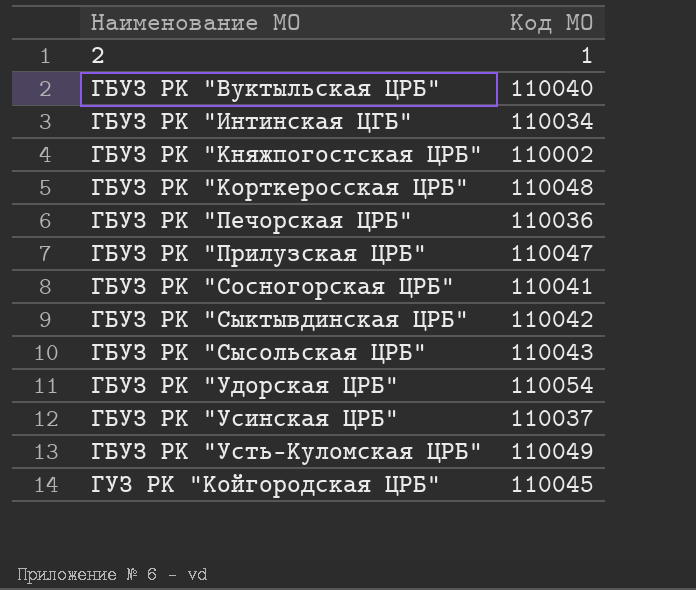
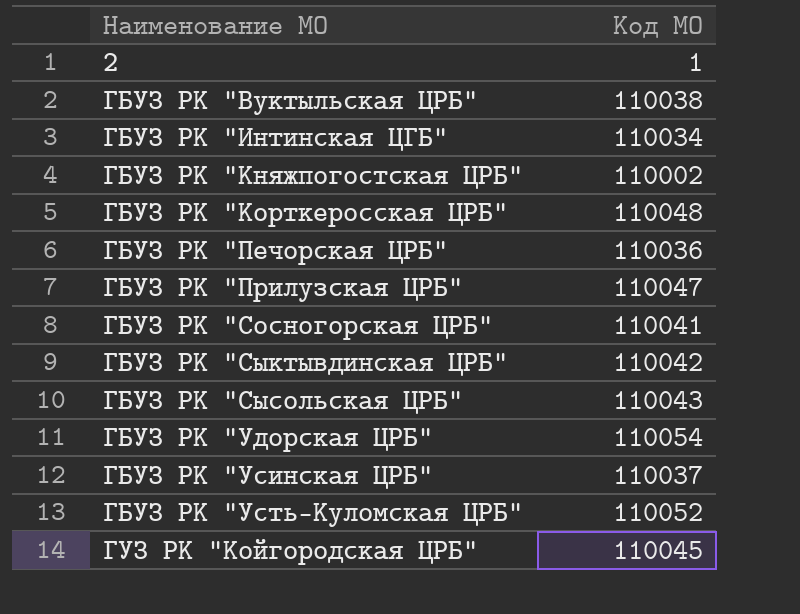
ГБУЗ РК "Вуктыльская ЦРБ" | Код МО: 110040 -> 110038
ГБУЗ РК "Усть-Куломская ЦРБ" | Код МО: 110049 -> 110052

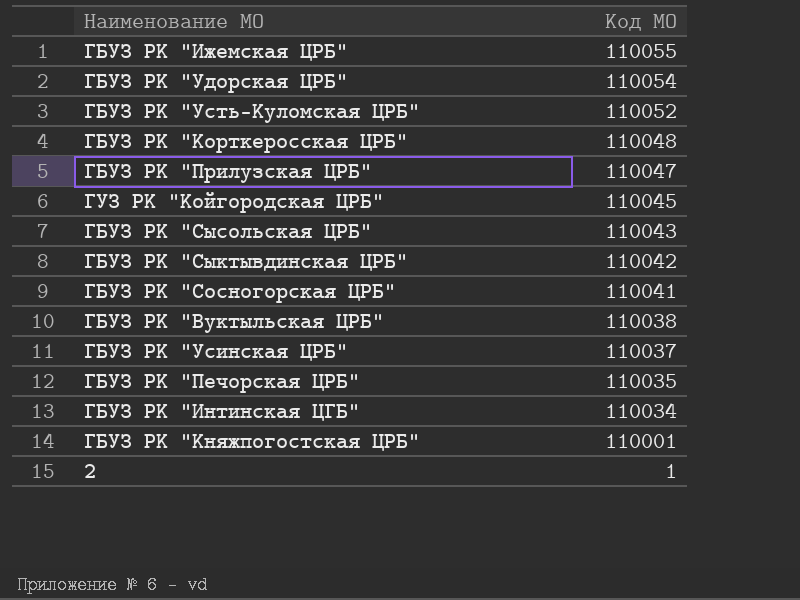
row order: Наименование МО ascending -> Код МО descending
row ГБУЗ РК "Ижемская ЦРБ": none -> 110055
ГБУЗ РК "Печорская ЦРБ" | Код МО: 110036 -> 110035
ГБУЗ РК "Княжпогостская ЦРБ" | Код МО: 110002 -> 110001

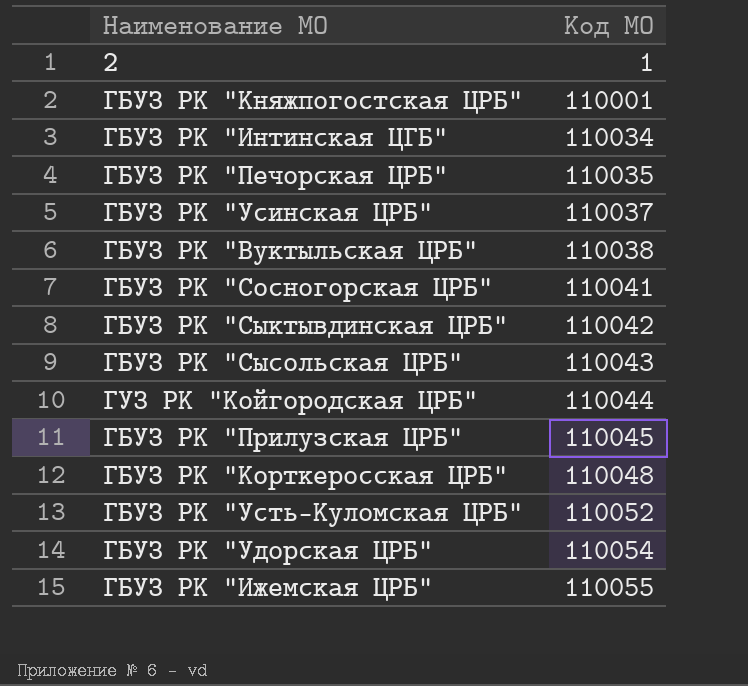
row order: Код МО descending -> Код МО ascending
ГУЗ РК "Койгородская ЦРБ" | Код МО: 110045 -> 110044
ГБУЗ РК "Прилузская ЦРБ" | Код МО: 110047 -> 110045

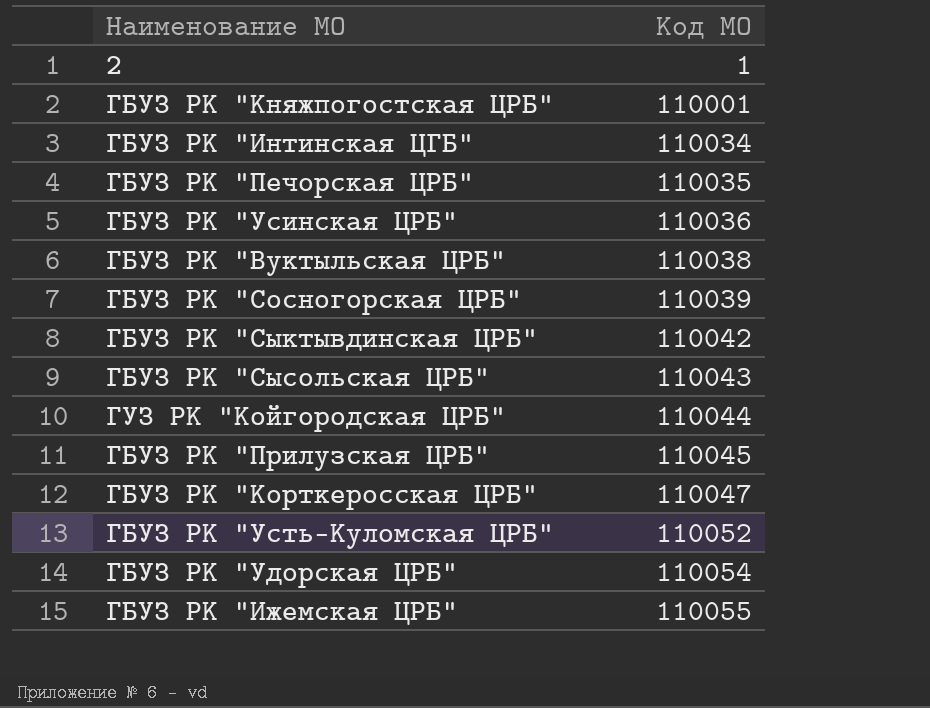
ГБУЗ РК "Усинская ЦРБ" | Код МО: 110037 -> 110036
ГБУЗ РК "Сосногорская ЦРБ" | Код МО: 110041 -> 110039
ГБУЗ РК "Корткеросская ЦРБ" | Код МО: 110048 -> 110047

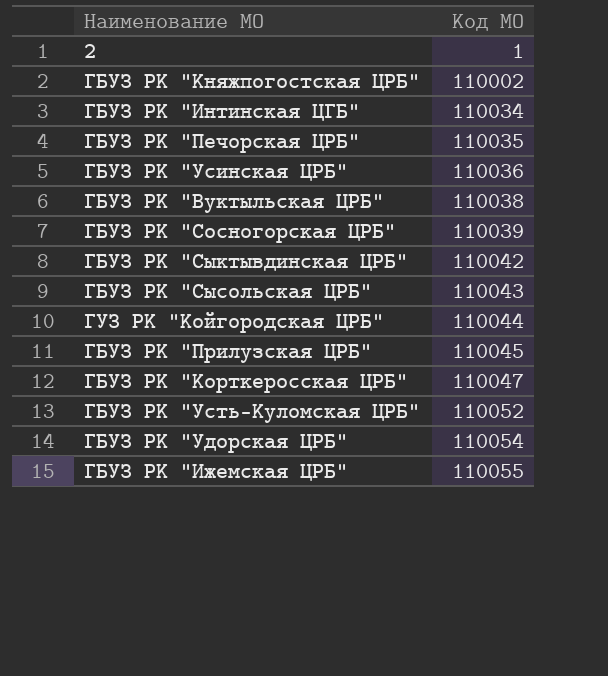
ГБУЗ РК "Княжпогостская ЦРБ" | Код МО: 110001 -> 110002

